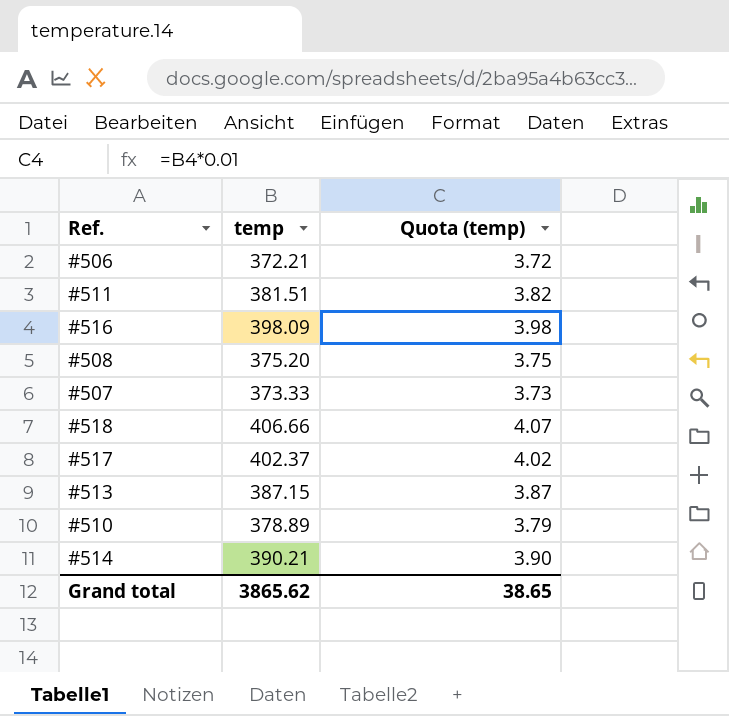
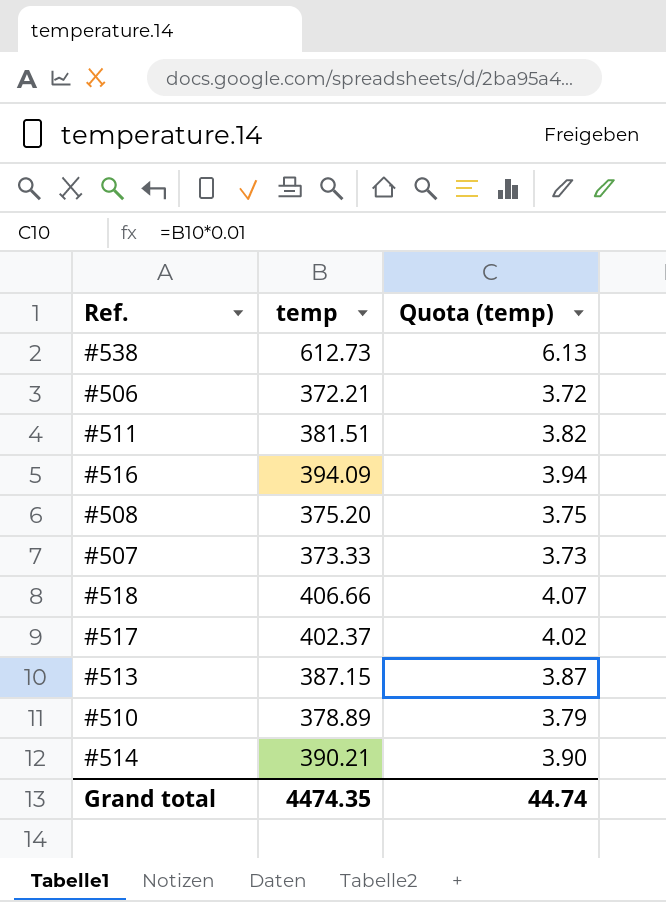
row #538: none -> 612.73 | 6.13
#516 | temp: 398.09 -> 394.09
#516 | Quota (temp): 3.98 -> 3.94
Grand total | temp: 3865.62 -> 4474.35
Grand total | Quota (temp): 38.65 -> 44.74

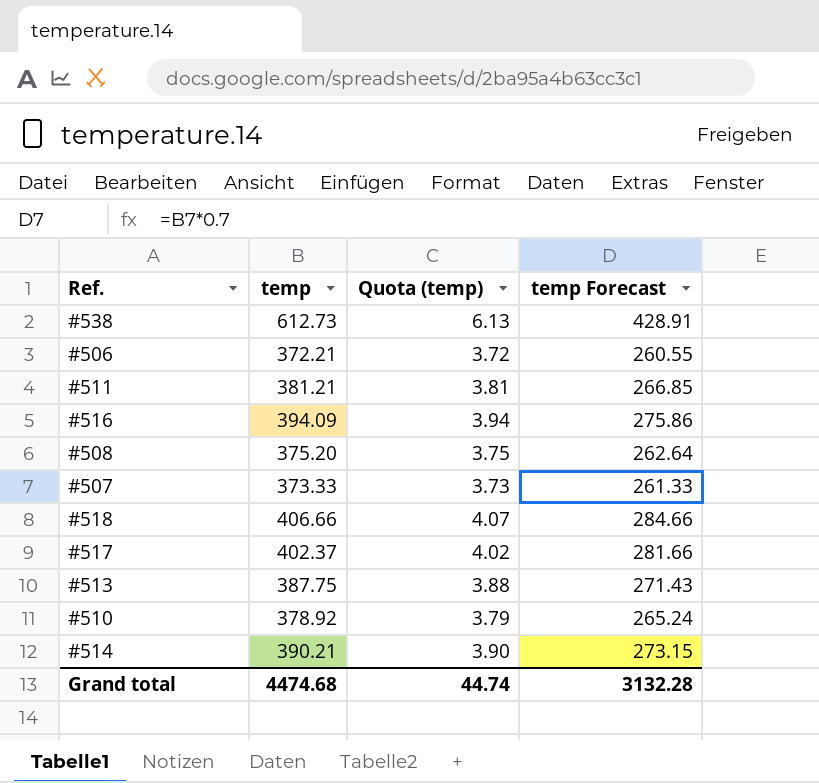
column temp Forecast | formula: none -> [temp] * 0.7
#511 | temp: 381.51 -> 381.21
#511 | Quota (temp): 3.82 -> 3.81
#513 | temp: 387.15 -> 387.75
#513 | Quota (temp): 3.87 -> 3.88
#510 | temp: 378.89 -> 378.92
Grand total | temp: 4474.35 -> 4474.68

